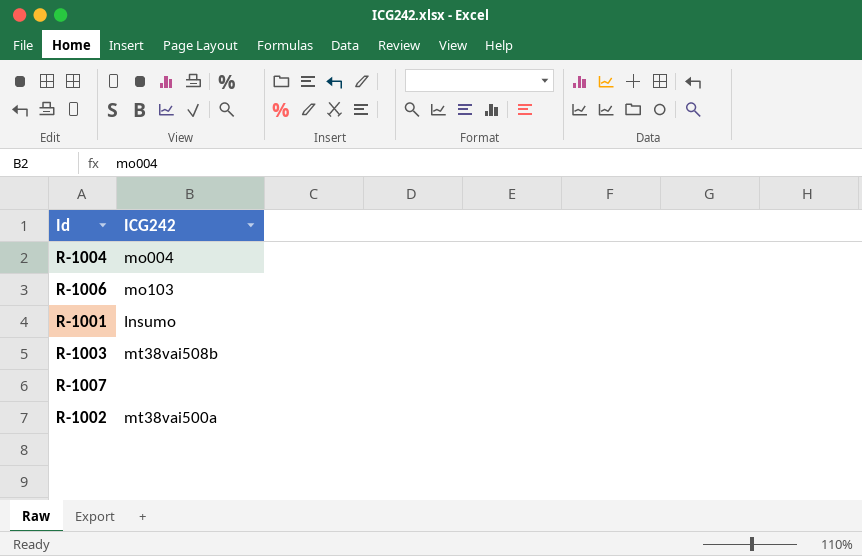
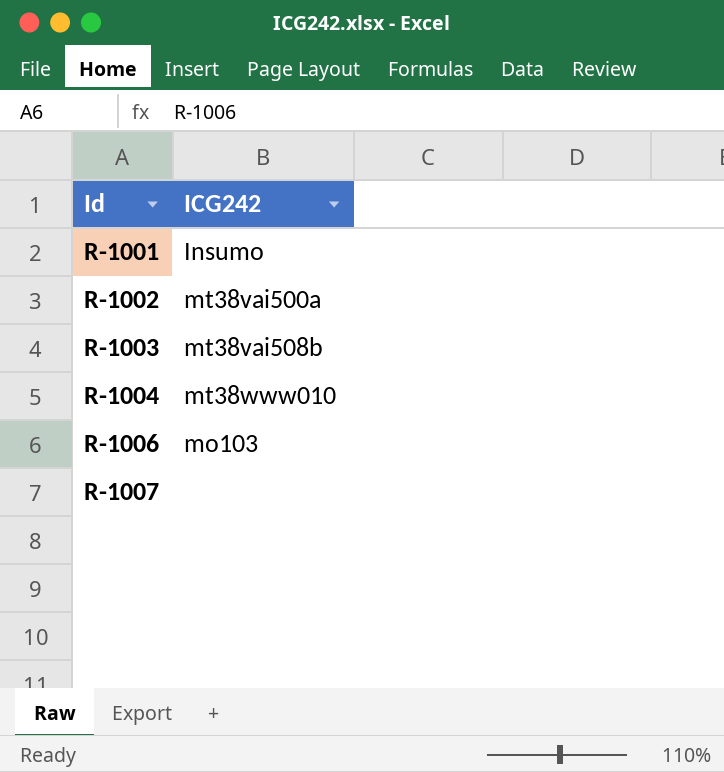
row order: none -> Id ascending
R-1004 | ICG242: mo004 -> mt38www010

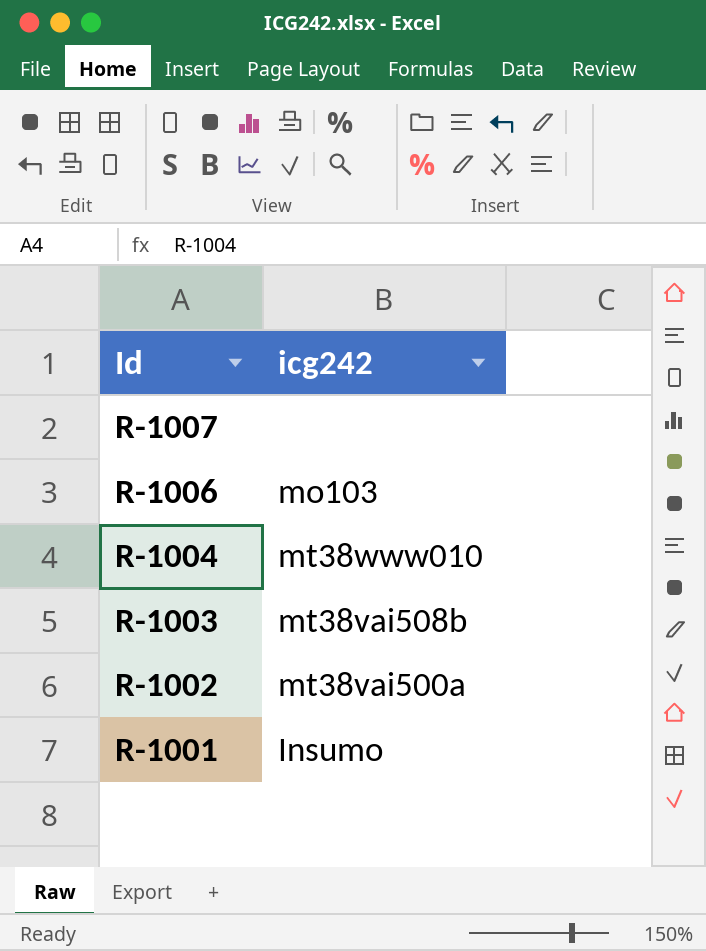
row order: Id ascending -> Id descending
column name: ICG242 -> icg242

